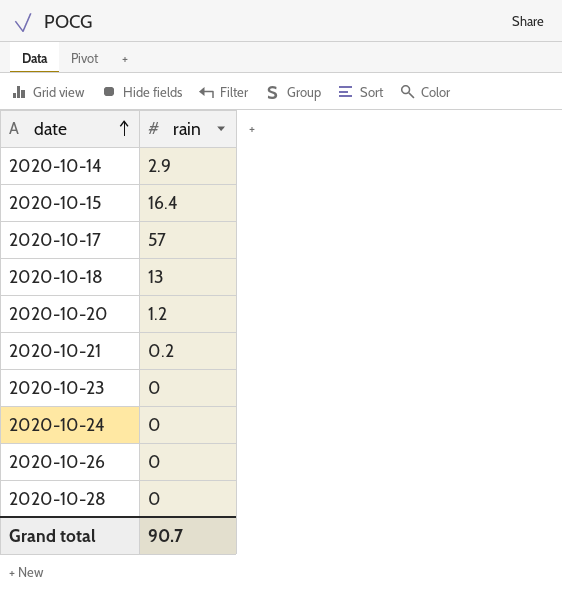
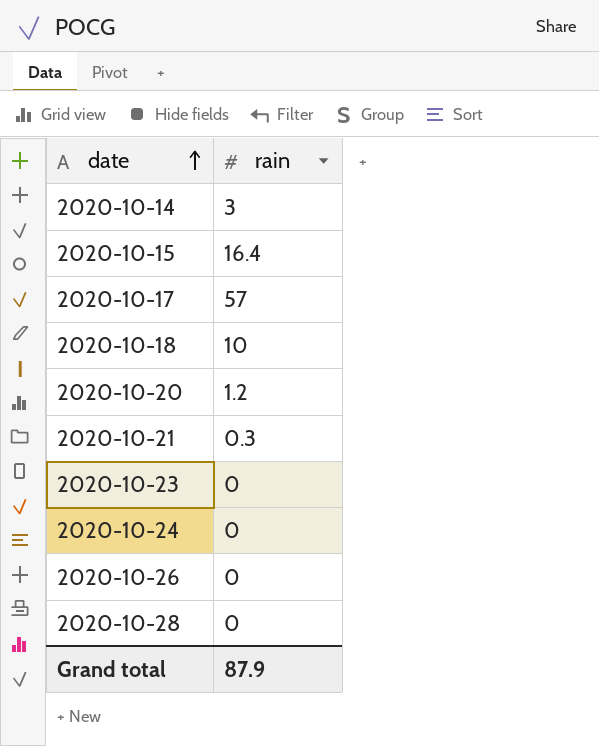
2020-10-14 | rain: 2.9 -> 3
2020-10-18 | rain: 13 -> 10
2020-10-21 | rain: 0.2 -> 0.3
Grand total | rain: 90.7 -> 87.9

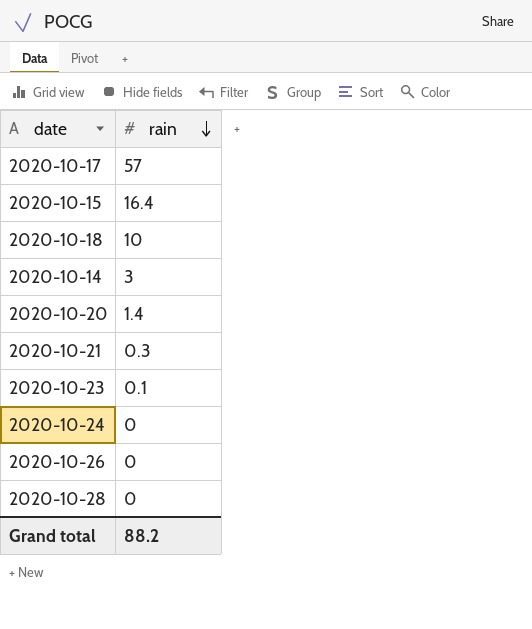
row order: date ascending -> rain descending
2020-10-20 | rain: 1.2 -> 1.4
2020-10-23 | rain: 0 -> 0.1
Grand total | rain: 87.9 -> 88.2

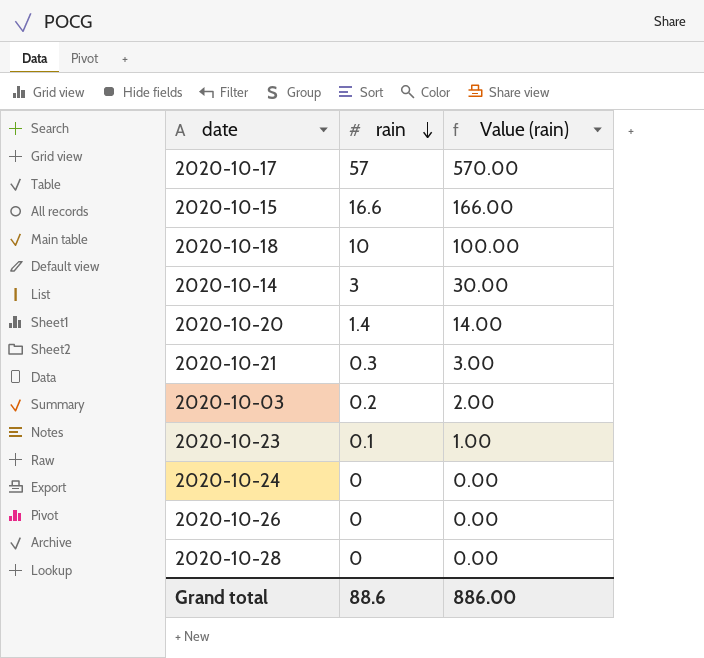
column Value (rain) | formula: none -> [rain] * 10
2020-10-15 | rain: 16.4 -> 16.6
row 2020-10-03: none -> 0.2 | 2.00
Grand total | rain: 88.2 -> 88.6

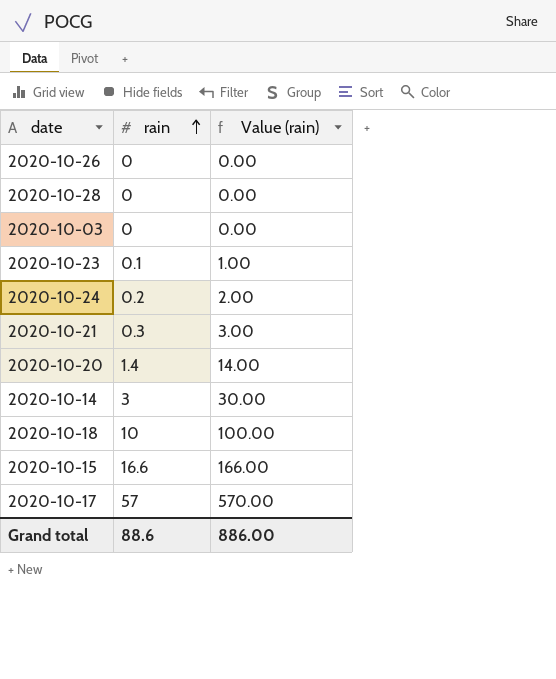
row order: rain descending -> rain ascending
2020-10-03 | rain: 0.2 -> 0
2020-10-03 | Value (rain): 2.00 -> 0.00
2020-10-24 | rain: 0 -> 0.2
2020-10-24 | Value (rain): 0.00 -> 2.00

